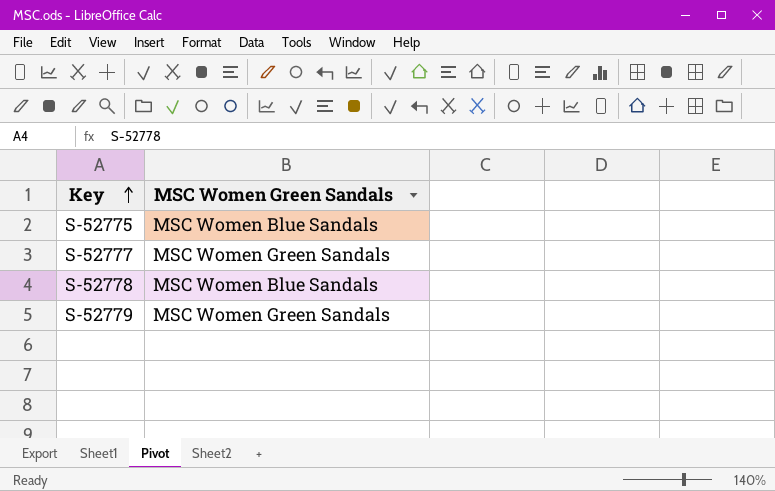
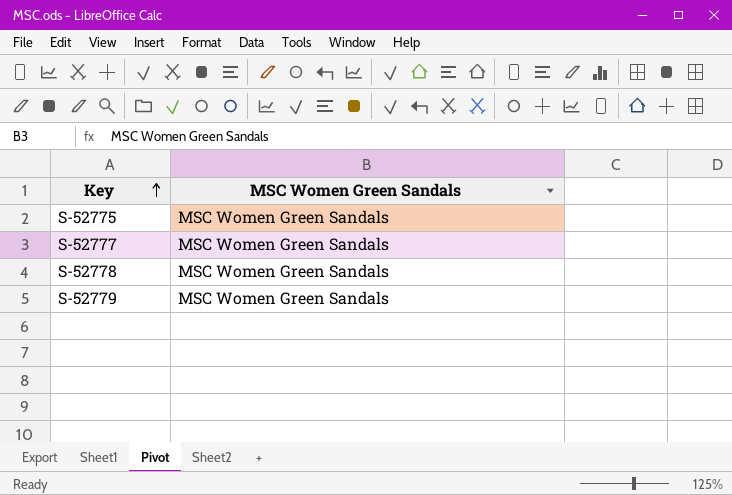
S-52775 | MSC Women Green Sandals: MSC Women Blue Sandals -> MSC Women Green Sandals
S-52778 | MSC Women Green Sandals: MSC Women Blue Sandals -> MSC Women Green Sandals

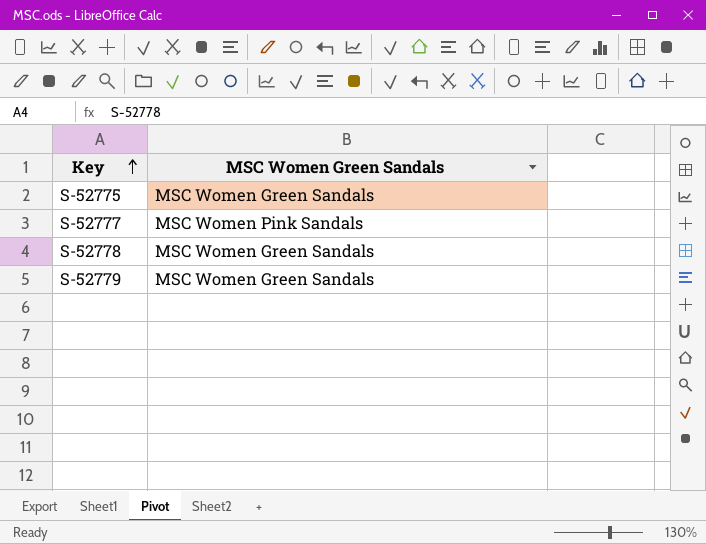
S-52777 | MSC Women Green Sandals: MSC Women Green Sandals -> MSC Women Pink Sandals

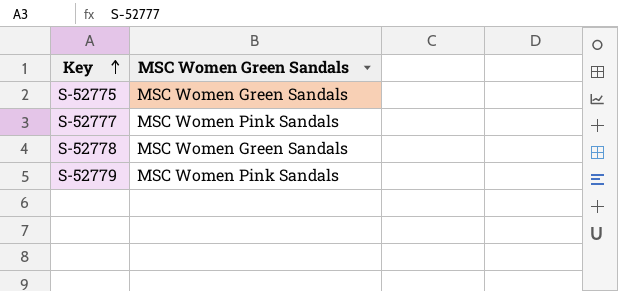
S-52779 | MSC Women Green Sandals: MSC Women Green Sandals -> MSC Women Pink Sandals

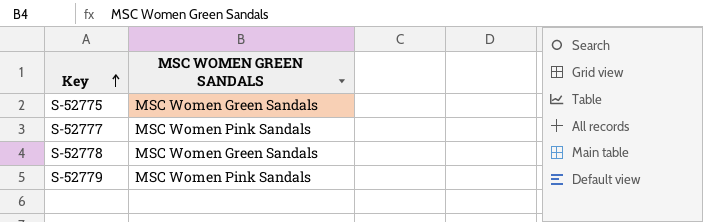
column name: MSC Women Green Sandals -> MSC WOMEN GREEN SANDALS

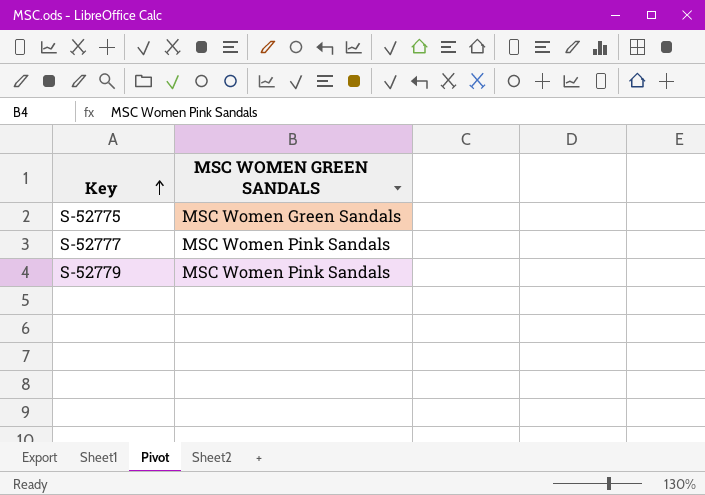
row S-52778: MSC Women Green Sandals -> none

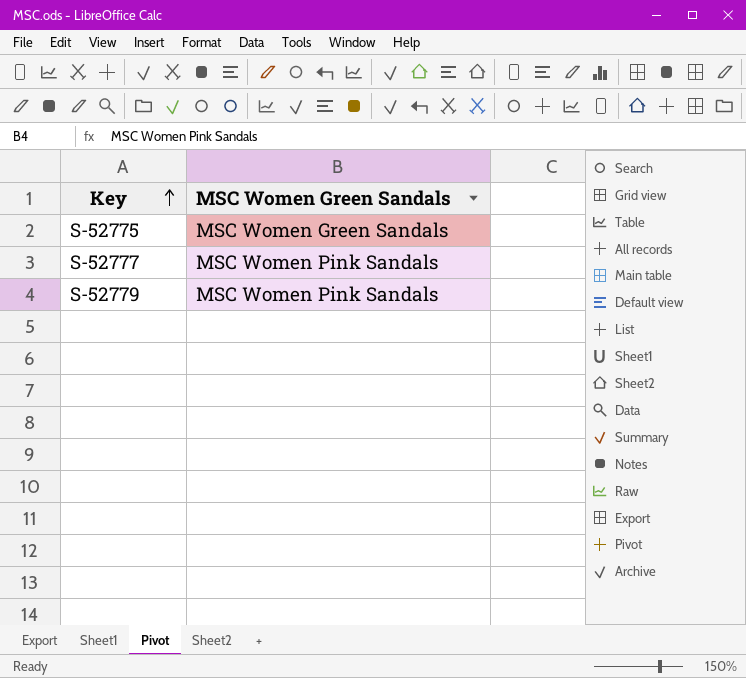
column name: MSC WOMEN GREEN SANDALS -> MSC Women Green Sandals

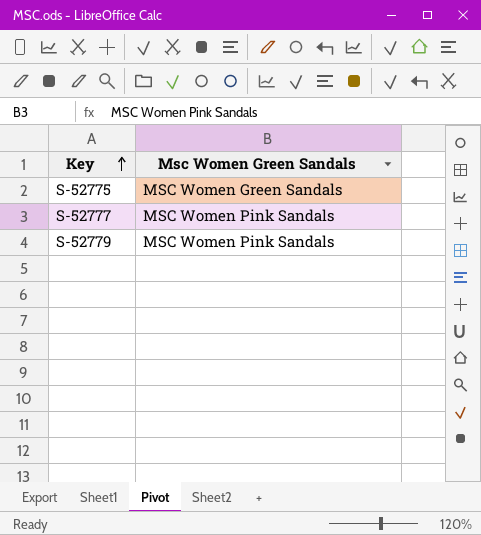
column name: MSC Women Green Sandals -> Msc Women Green Sandals

